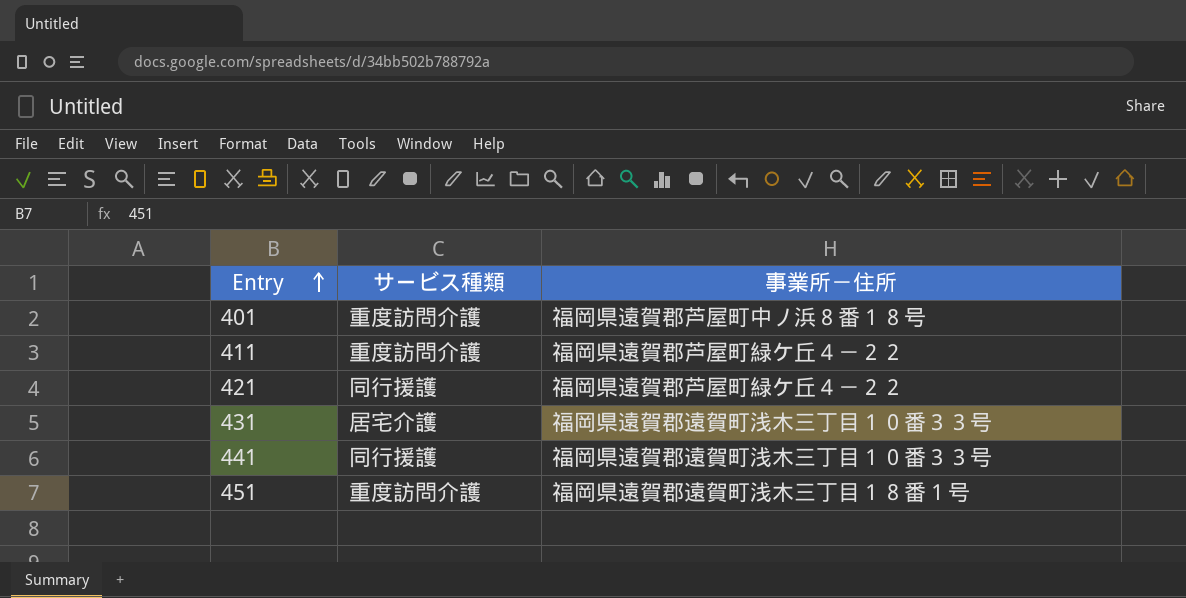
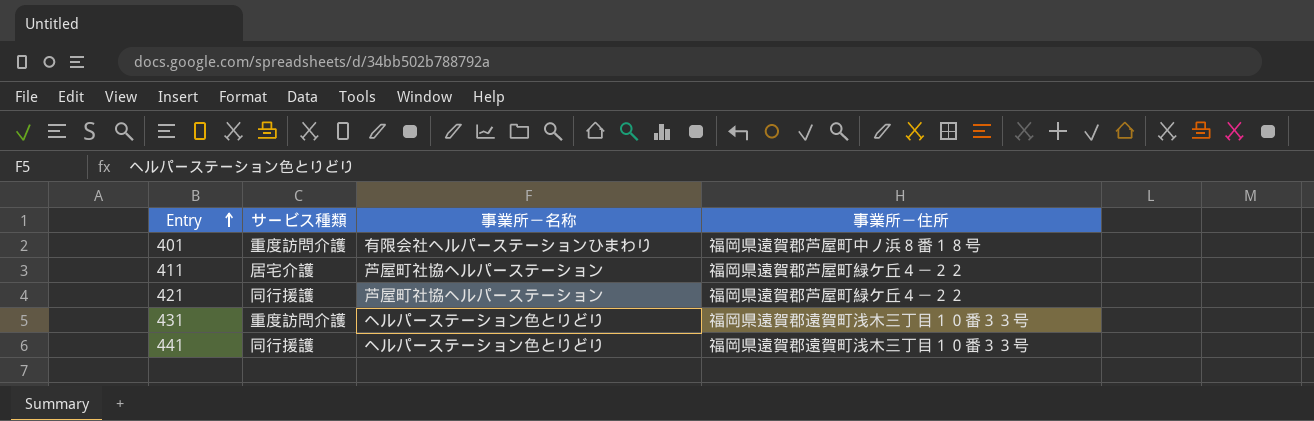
column 事業所－名称 | position: none -> 3
row 451: 重度訪問介護 | 福岡県遠賀郡遠賀町浅木三丁目１８番１号 -> none
411 | サービス種類: 重度訪問介護 -> 居宅介護
431 | サービス種類: 居宅介護 -> 重度訪問介護

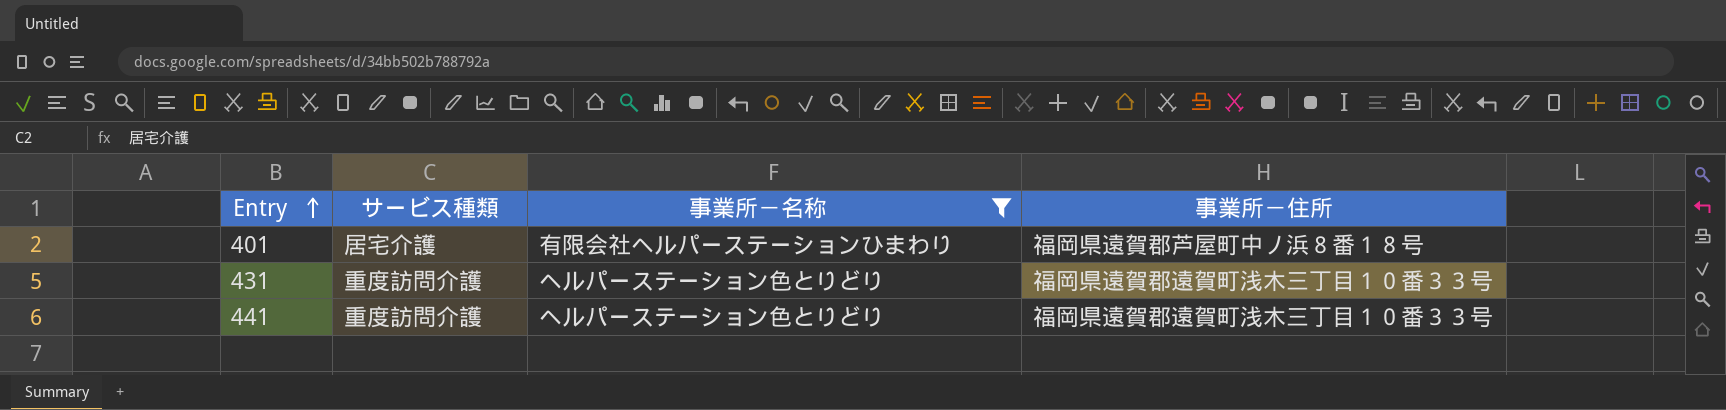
filter: none -> 事業所－名称 != 芦屋町社協ヘルパーステーション
401 | サービス種類: 重度訪問介護 -> 居宅介護
441 | サービス種類: 同行援護 -> 重度訪問介護

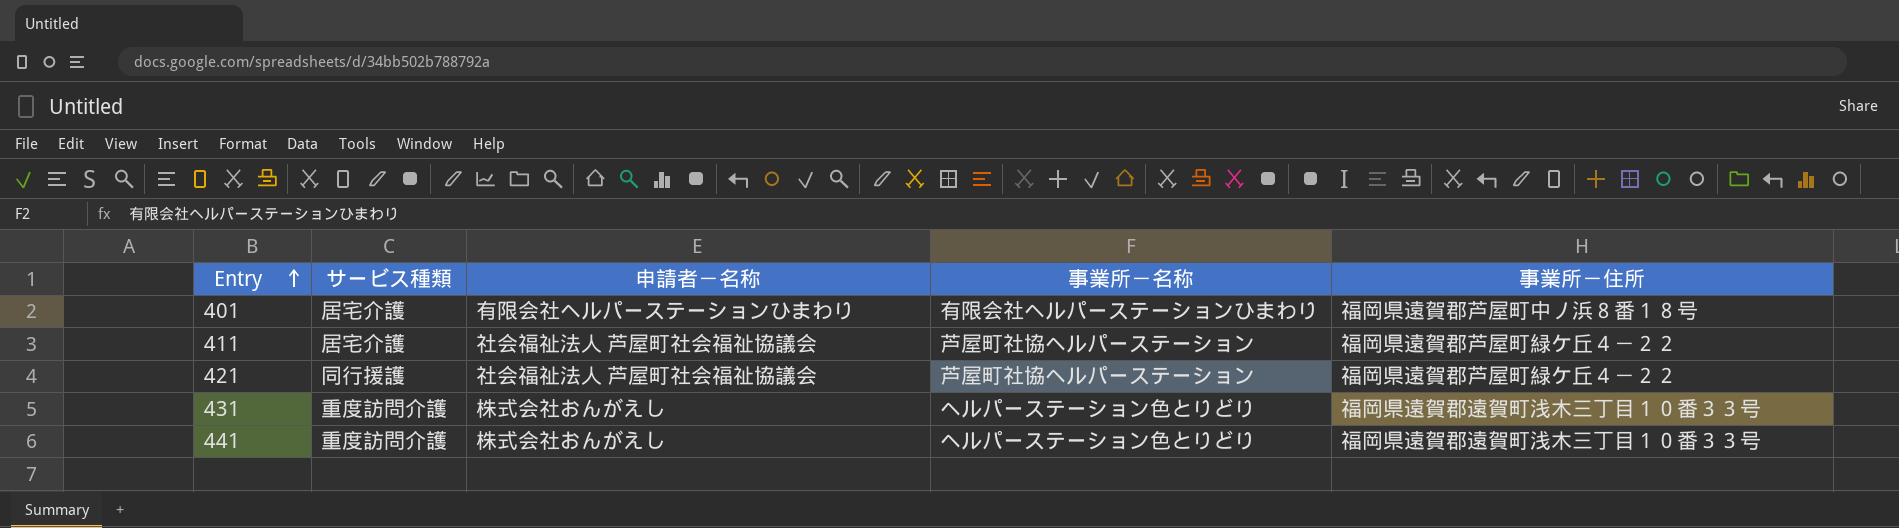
filter: 事業所－名称 != 芦屋町社協ヘルパーステーション -> none
column 申請者－名称 | position: none -> 3

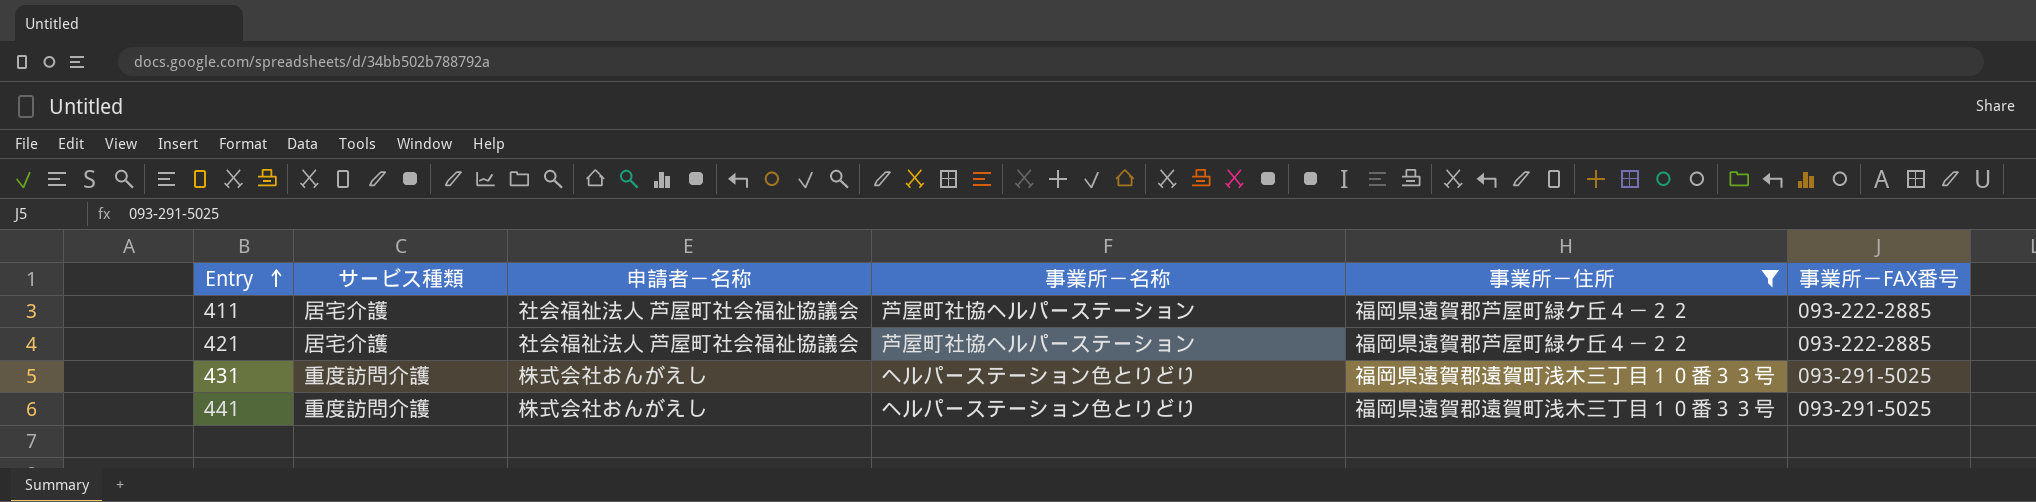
filter: none -> 事業所－住所 != 福岡県遠賀郡芦屋町中ノ浜８番１８号
column 事業所－FAX番号 | position: none -> 6
421 | サービス種類: 同行援護 -> 居宅介護

